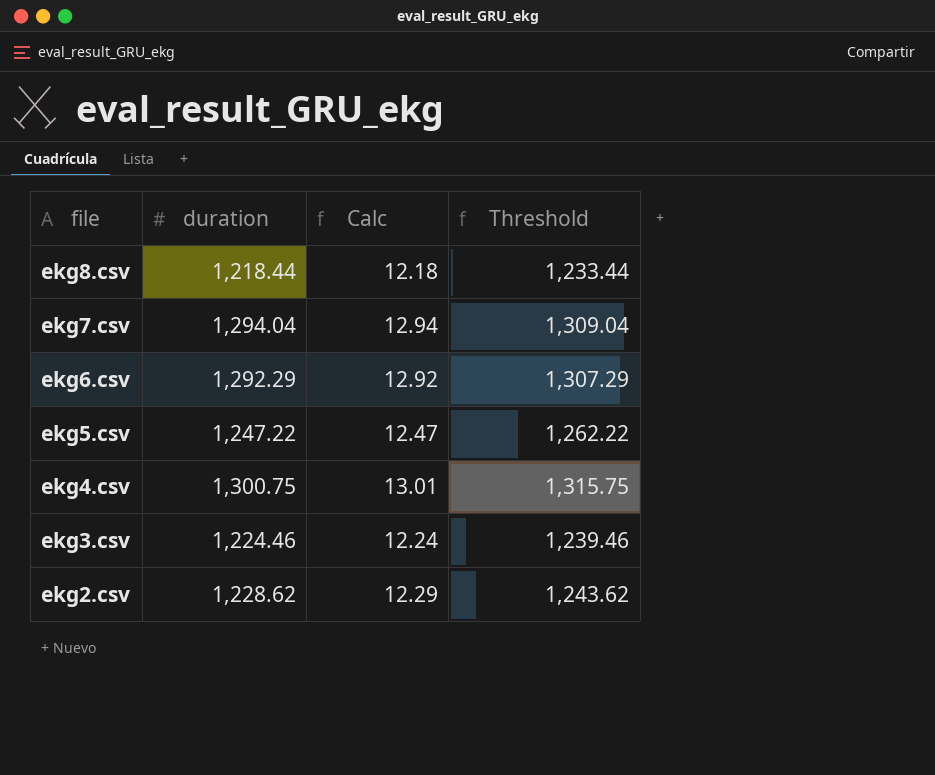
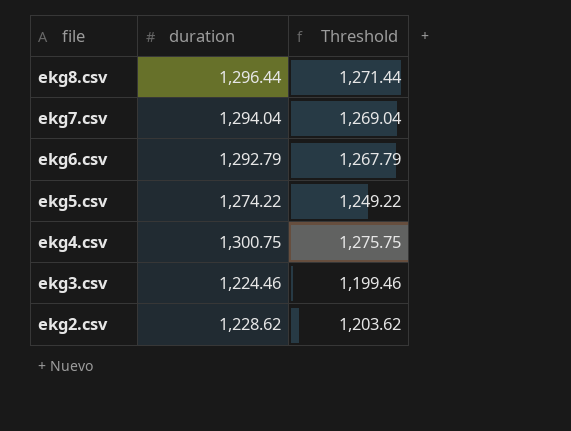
column Calc | formula: [duration] * 0.01 -> none
column Threshold | formula: [duration] + 15 -> [duration] - 25
ekg8.csv | duration: 1,218.44 -> 1,296.44
ekg6.csv | duration: 1,292.29 -> 1,292.79
ekg5.csv | duration: 1,247.22 -> 1,274.22

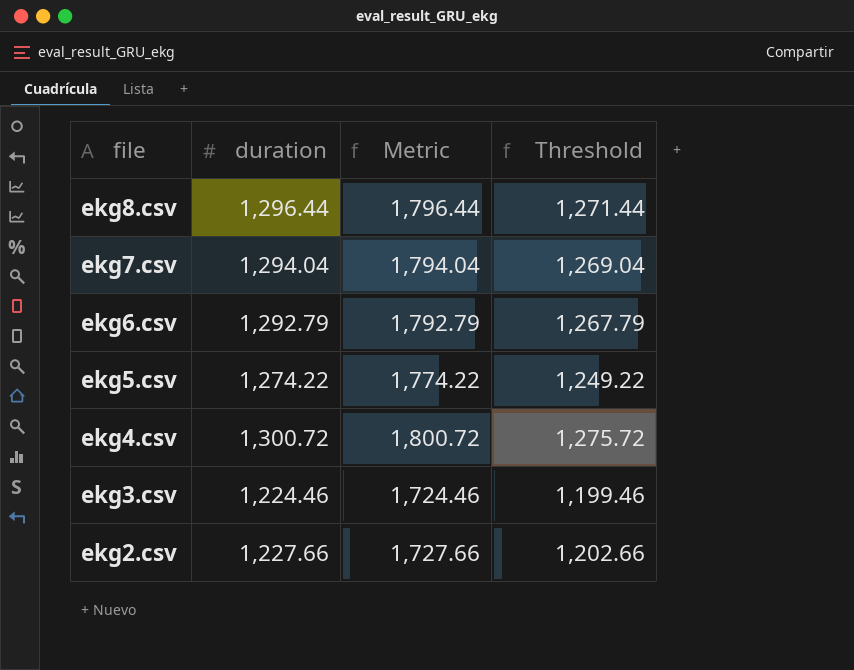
column Metric | formula: none -> [duration] + 500
ekg4.csv | duration: 1,300.75 -> 1,300.72
ekg4.csv | Threshold: 1,275.75 -> 1,275.72
ekg2.csv | duration: 1,228.62 -> 1,227.66
ekg2.csv | Threshold: 1,203.62 -> 1,202.66

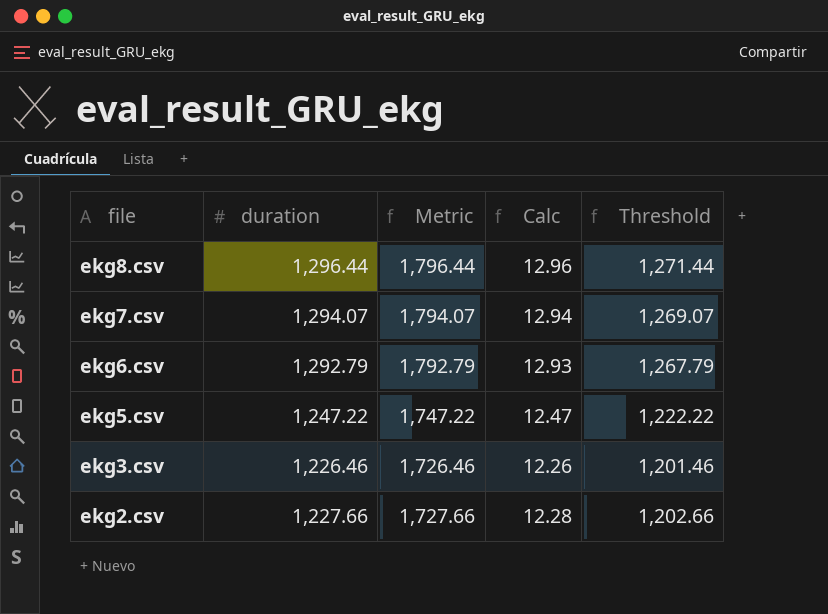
column Calc | formula: none -> [duration] * 0.01
row ekg4.csv: 1,300.72 | 1,800.72 | 1,275.72 -> none
ekg7.csv | duration: 1,294.04 -> 1,294.07
ekg7.csv | Metric: 1,794.04 -> 1,794.07
ekg7.csv | Threshold: 1,269.04 -> 1,269.07
ekg5.csv | duration: 1,274.22 -> 1,247.22
ekg5.csv | Metric: 1,774.22 -> 1,747.22
ekg5.csv | Threshold: 1,249.22 -> 1,222.22
ekg3.csv | duration: 1,224.46 -> 1,226.46
ekg3.csv | Metric: 1,724.46 -> 1,726.46
ekg3.csv | Threshold: 1,199.46 -> 1,201.46

